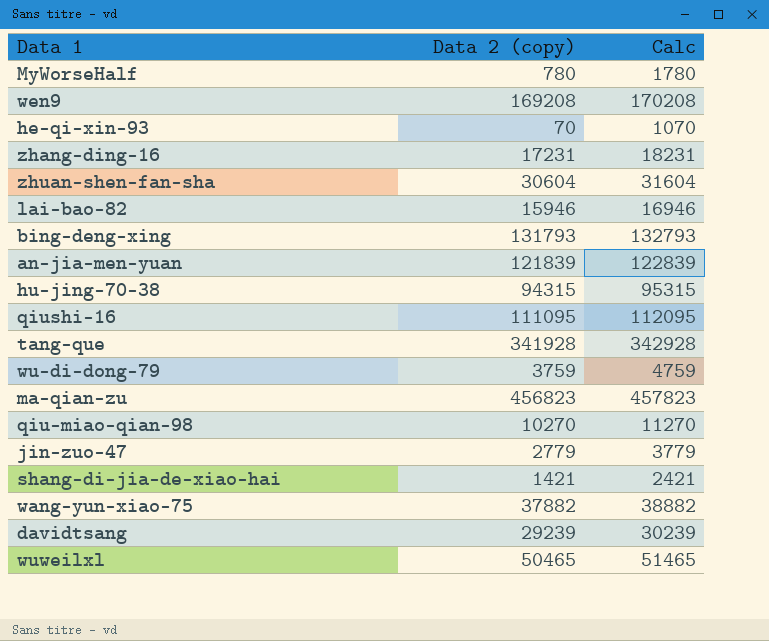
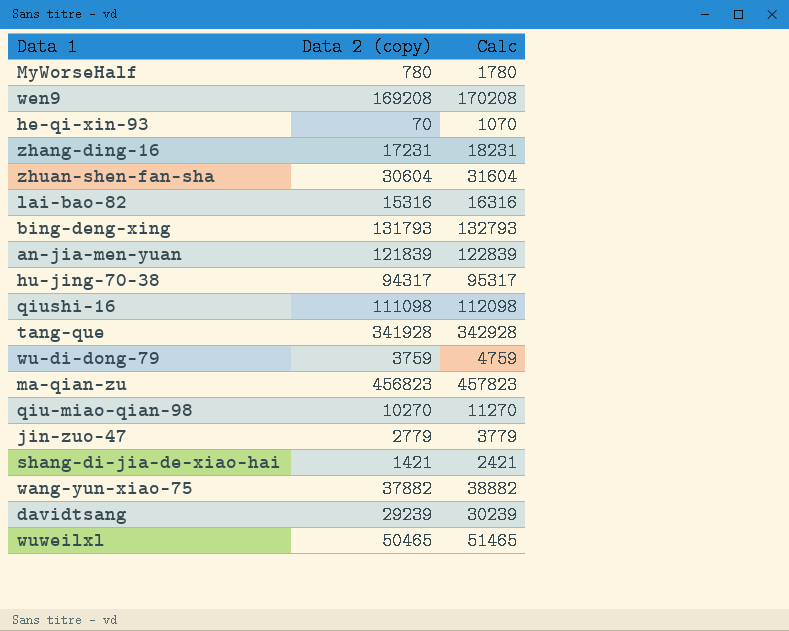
lai-bao-82 | Data 2 (copy): 15946 -> 15316
lai-bao-82 | Calc: 16946 -> 16316
hu-jing-70-38 | Data 2 (copy): 94315 -> 94317
hu-jing-70-38 | Calc: 95315 -> 95317
qiushi-16 | Data 2 (copy): 111095 -> 111098
qiushi-16 | Calc: 112095 -> 112098

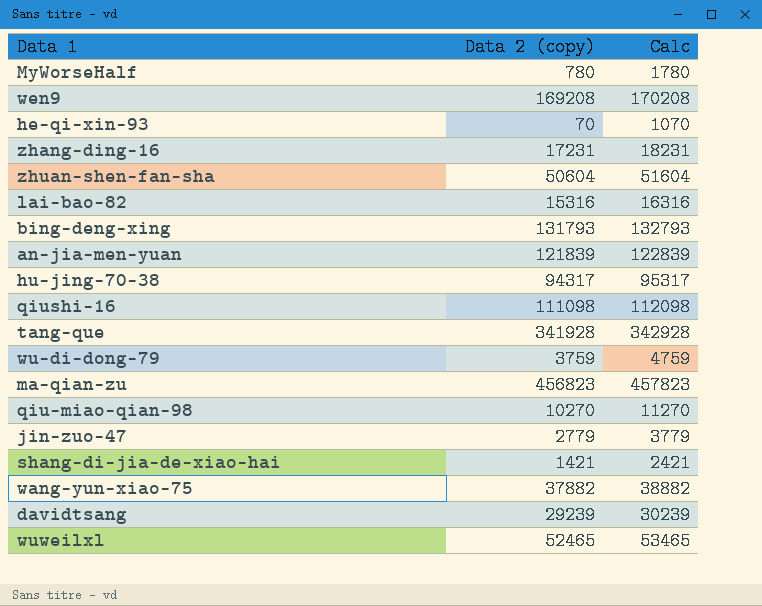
zhuan-shen-fan-sha | Data 2 (copy): 30604 -> 50604
zhuan-shen-fan-sha | Calc: 31604 -> 51604
wuweilxl | Data 2 (copy): 50465 -> 52465
wuweilxl | Calc: 51465 -> 53465

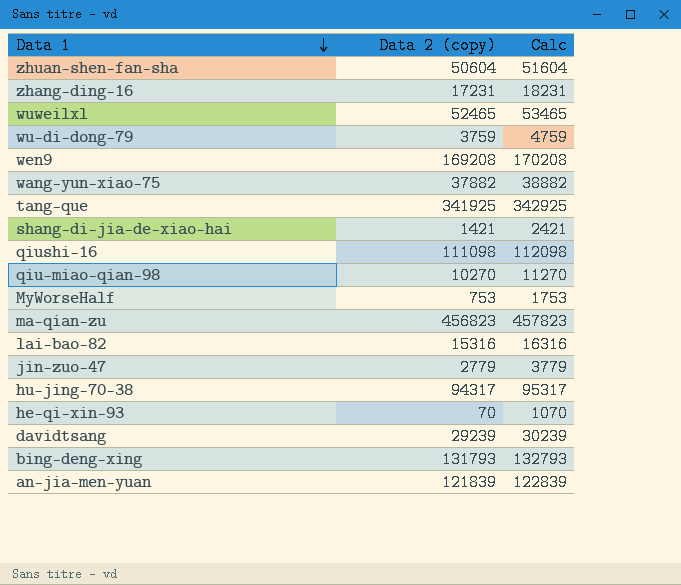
row order: none -> Data 1 descending
tang-que | Data 2 (copy): 341928 -> 341925
tang-que | Calc: 342928 -> 342925
MyWorseHalf | Data 2 (copy): 780 -> 753
MyWorseHalf | Calc: 1780 -> 1753

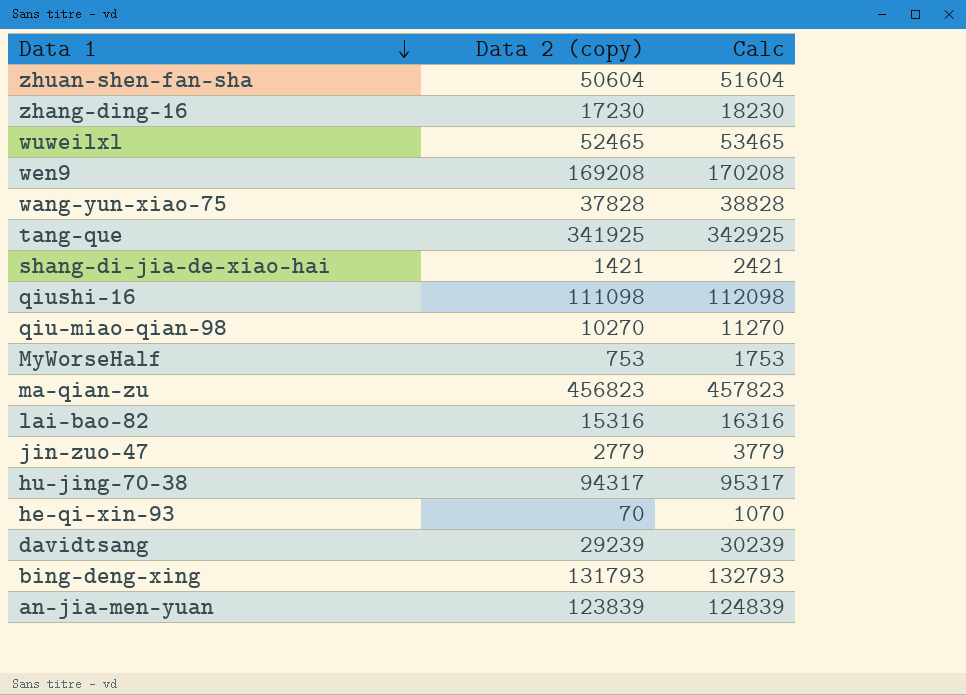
row wu-di-dong-79: 3759 | 4759 -> none
zhang-ding-16 | Data 2 (copy): 17231 -> 17230
zhang-ding-16 | Calc: 18231 -> 18230
wang-yun-xiao-75 | Data 2 (copy): 37882 -> 37828
wang-yun-xiao-75 | Calc: 38882 -> 38828
an-jia-men-yuan | Data 2 (copy): 121839 -> 123839
an-jia-men-yuan | Calc: 122839 -> 124839

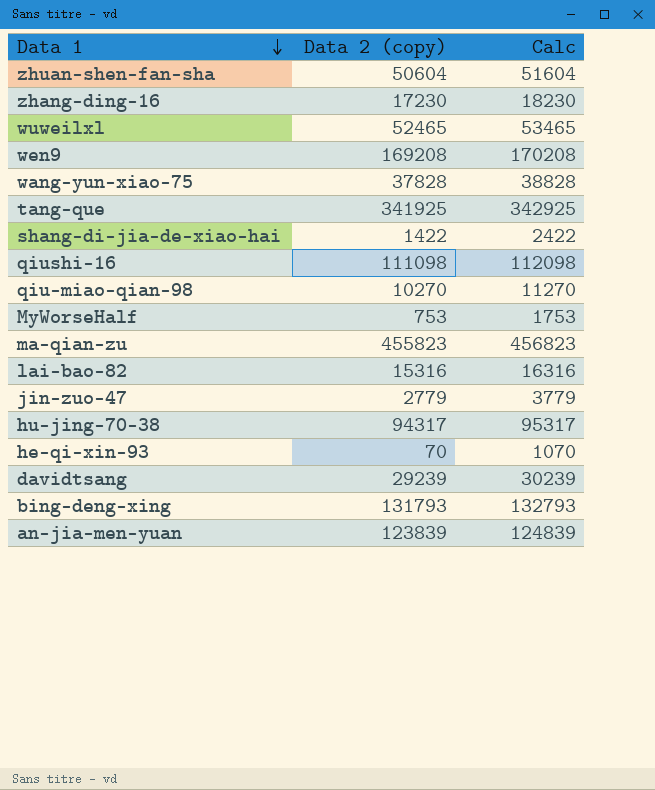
shang-di-jia-de-xiao-hai | Data 2 (copy): 1421 -> 1422
shang-di-jia-de-xiao-hai | Calc: 2421 -> 2422
ma-qian-zu | Data 2 (copy): 456823 -> 455823
ma-qian-zu | Calc: 457823 -> 456823

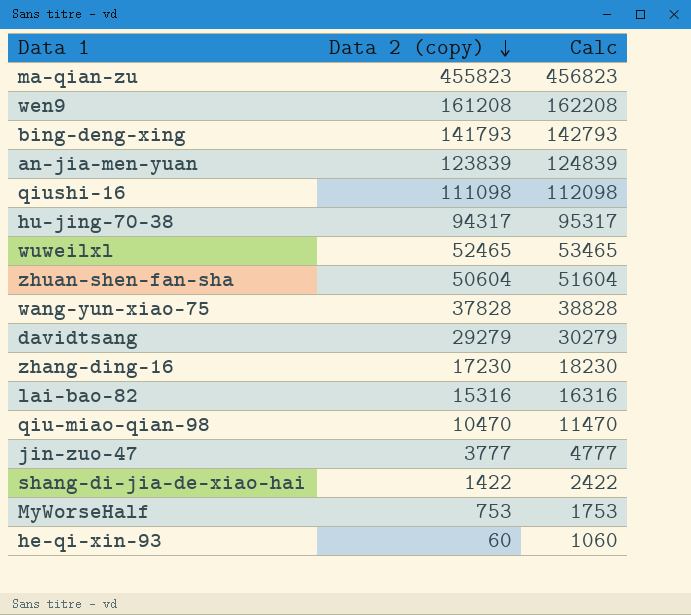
row order: Data 1 descending -> Data 2 (copy) descending
row tang-que: 341925 | 342925 -> none
wen9 | Data 2 (copy): 169208 -> 161208
wen9 | Calc: 170208 -> 162208
bing-deng-xing | Data 2 (copy): 131793 -> 141793
bing-deng-xing | Calc: 132793 -> 142793
davidtsang | Data 2 (copy): 29239 -> 29279
davidtsang | Calc: 30239 -> 30279
qiu-miao-qian-98 | Data 2 (copy): 10270 -> 10470
qiu-miao-qian-98 | Calc: 11270 -> 11470
jin-zuo-47 | Data 2 (copy): 2779 -> 3777
jin-zuo-47 | Calc: 3779 -> 4777
he-qi-xin-93 | Data 2 (copy): 70 -> 60
he-qi-xin-93 | Calc: 1070 -> 1060

